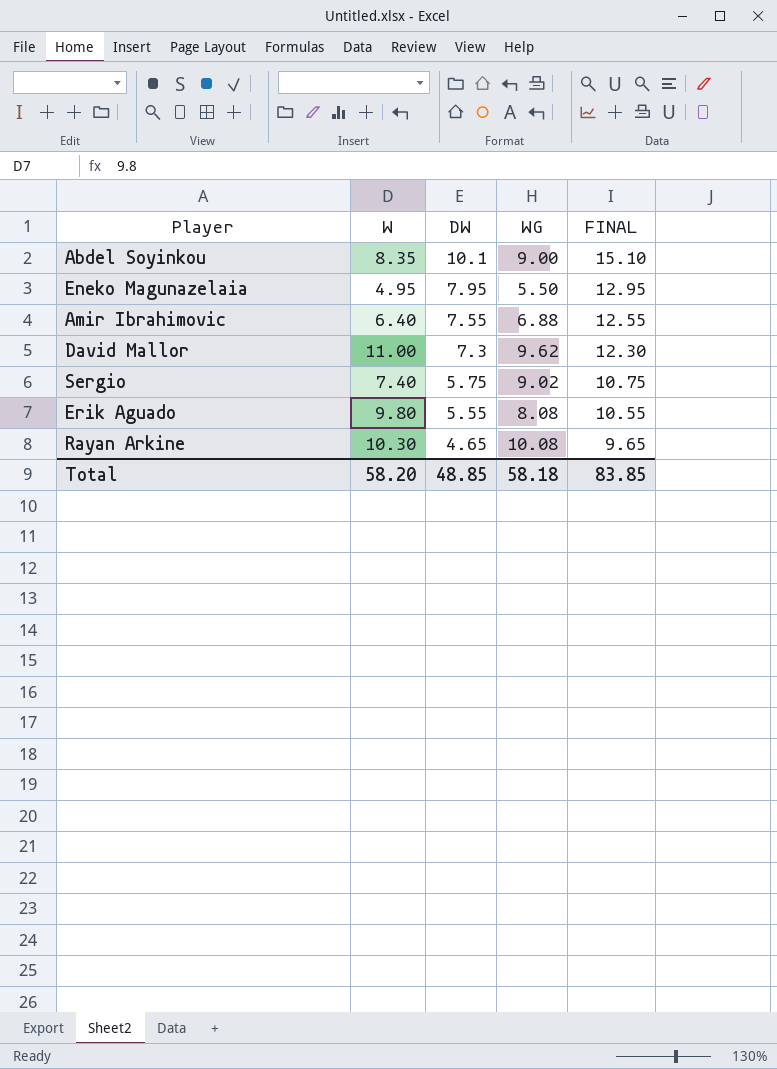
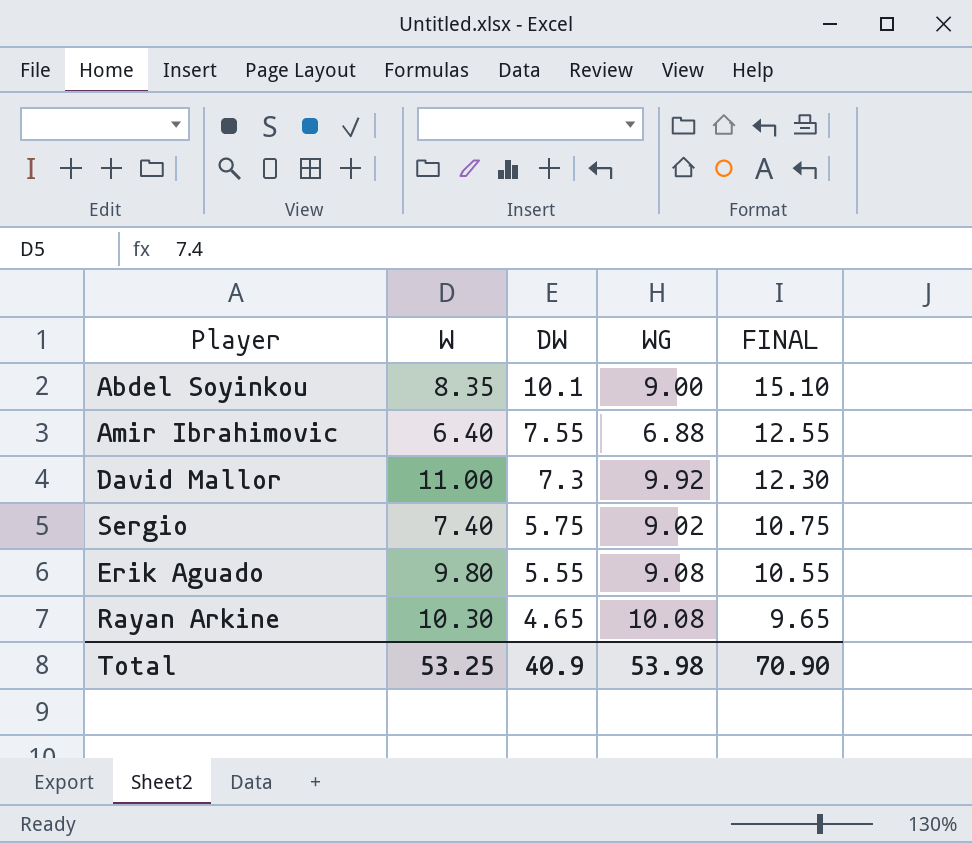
row Eneko Magunazelaia: 4.95 | 7.95 | 5.50 | 12.95 -> none
David Mallor | WG: 9.62 -> 9.92
Erik Aguado | WG: 8.08 -> 9.08
Total | W: 58.20 -> 53.25
Total | DW: 48.85 -> 40.9
Total | WG: 58.18 -> 53.98
Total | FINAL: 83.85 -> 70.90

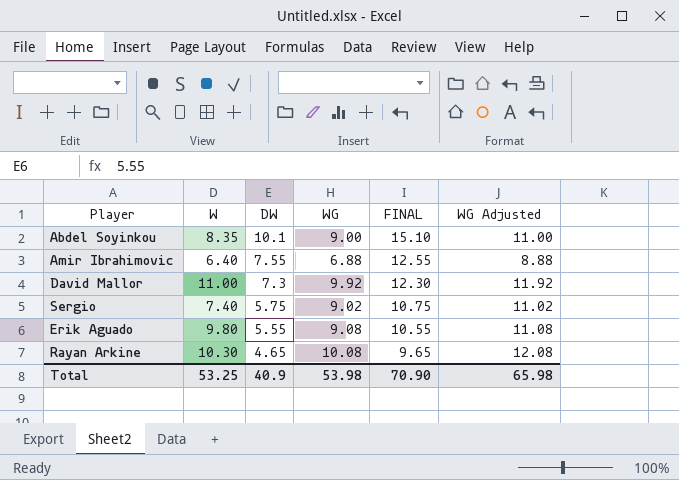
column WG Adjusted | formula: none -> [WG] + 2

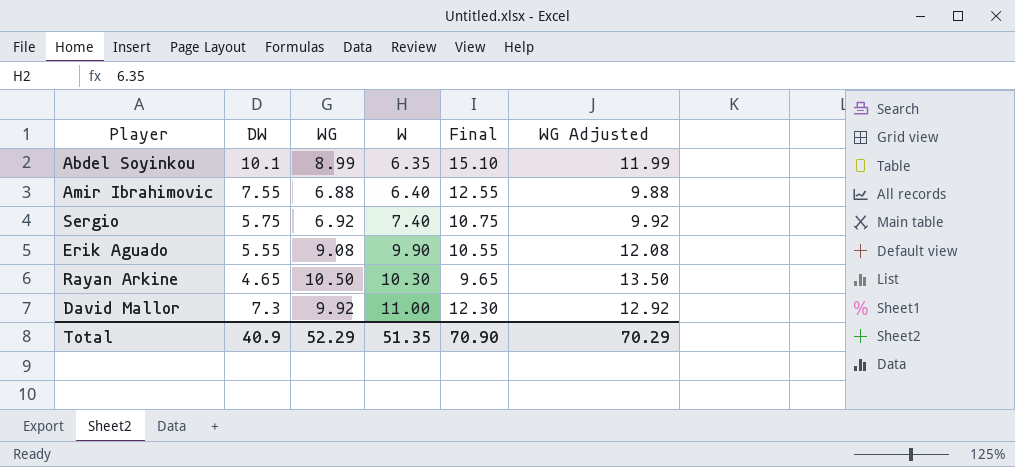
row order: DW descending -> W ascending
column W | position: 2 -> 4
column name: FINAL -> Final
column WG Adjusted | formula: [WG] + 2 -> [WG] + 3
Abdel Soyinkou | WG: 9.00 -> 8.99
Abdel Soyinkou | W: 8.35 -> 6.35
Sergio | WG: 9.02 -> 6.92
Erik Aguado | W: 9.80 -> 9.90
Rayan Arkine | WG: 10.08 -> 10.50
Total | WG: 53.98 -> 52.29
Total | W: 53.25 -> 51.35
Total | WG Adjusted: 65.98 -> 70.29

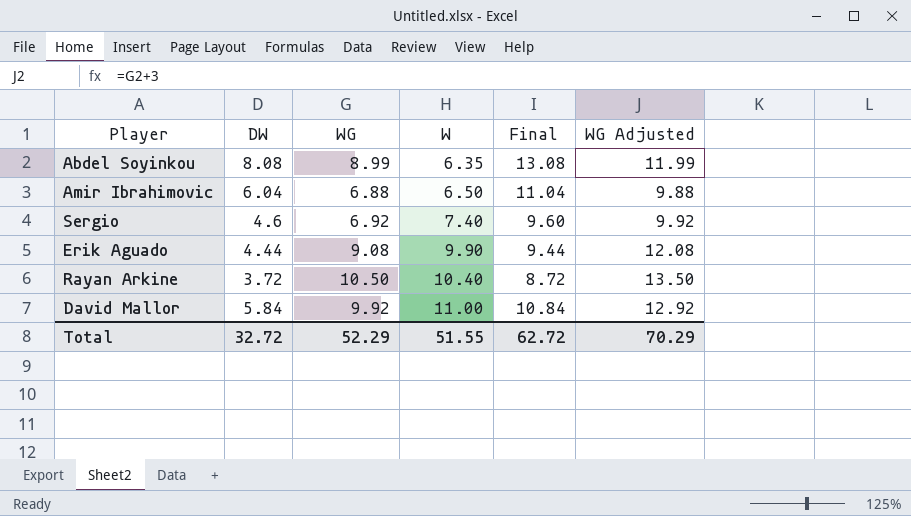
Abdel Soyinkou | DW: 10.1 -> 8.08
Abdel Soyinkou | Final: 15.10 -> 13.08
Amir Ibrahimovic | DW: 7.55 -> 6.04
Amir Ibrahimovic | W: 6.40 -> 6.50
Amir Ibrahimovic | Final: 12.55 -> 11.04
Sergio | DW: 5.75 -> 4.6
Sergio | Final: 10.75 -> 9.60
Erik Aguado | DW: 5.55 -> 4.44
Erik Aguado | Final: 10.55 -> 9.44
Rayan Arkine | DW: 4.65 -> 3.72
Rayan Arkine | W: 10.30 -> 10.40
Rayan Arkine | Final: 9.65 -> 8.72
David Mallor | DW: 7.3 -> 5.84
David Mallor | Final: 12.30 -> 10.84
Total | DW: 40.9 -> 32.72
Total | W: 51.35 -> 51.55
Total | Final: 70.90 -> 62.72

